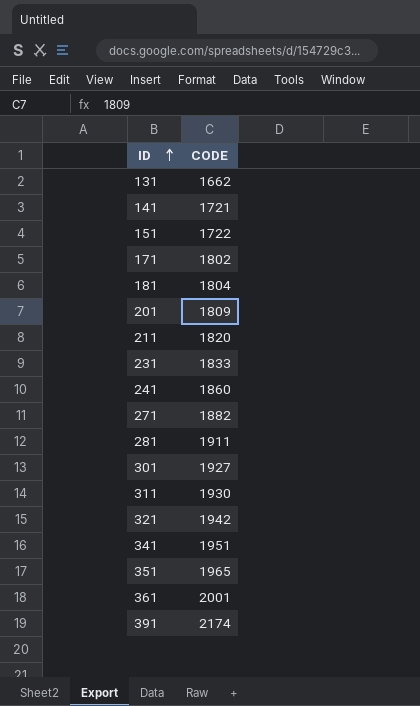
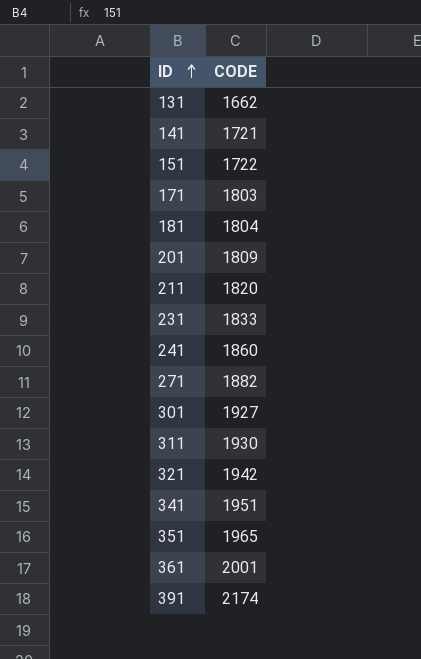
row 281: 1911 -> none
171 | CODE: 1802 -> 1803

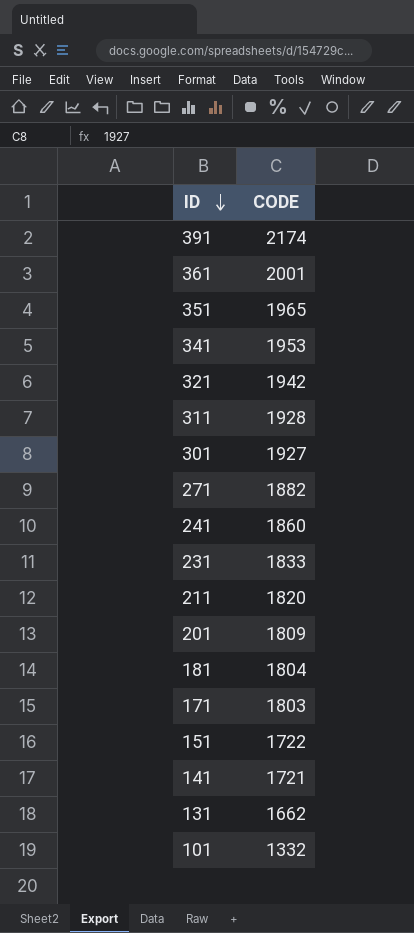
row order: ID ascending -> ID descending
341 | CODE: 1951 -> 1953
311 | CODE: 1930 -> 1928
row 101: none -> 1332

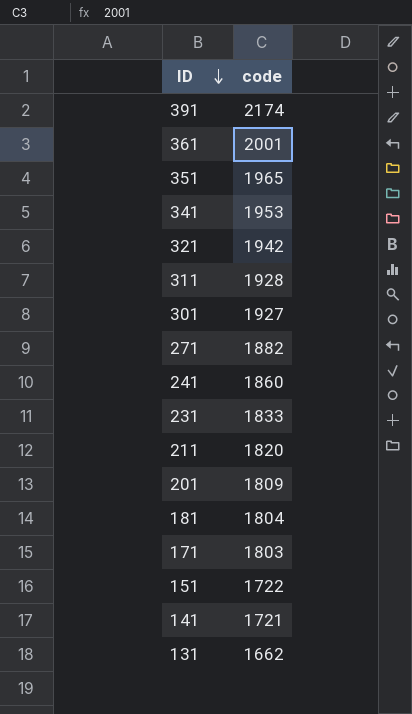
column name: CODE -> code
row 101: 1332 -> none

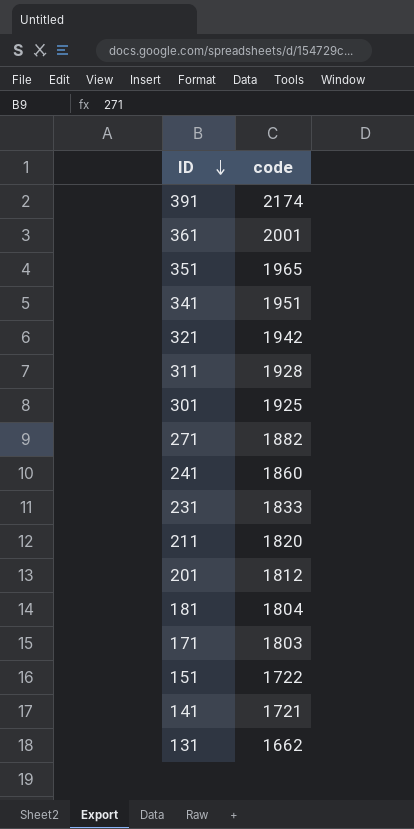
341 | code: 1953 -> 1951
301 | code: 1927 -> 1925
201 | code: 1809 -> 1812

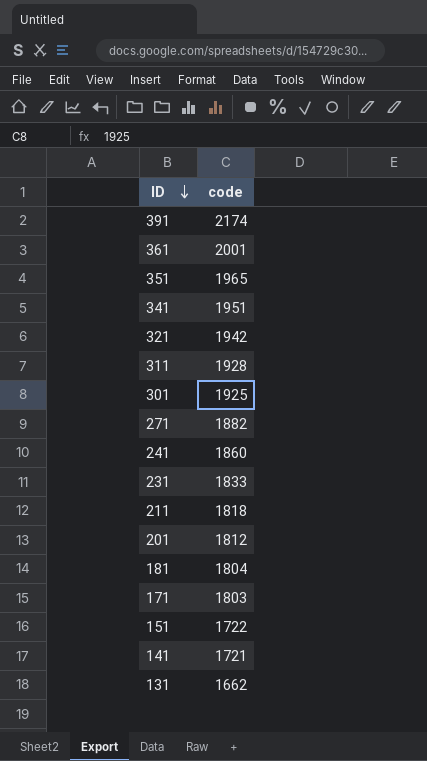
211 | code: 1820 -> 1818

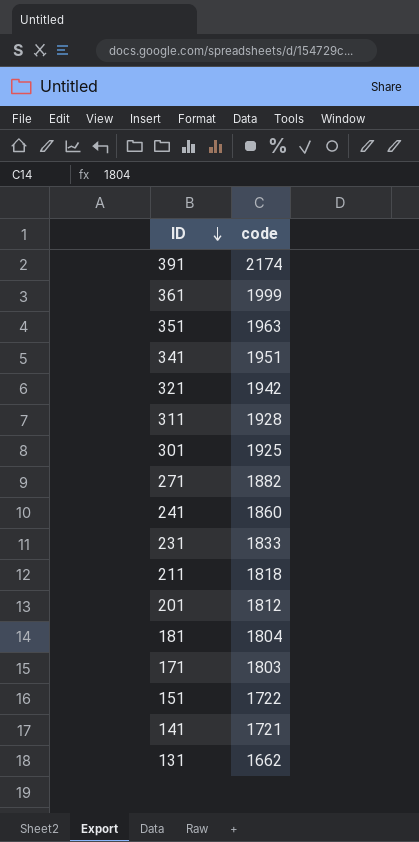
361 | code: 2001 -> 1999
351 | code: 1965 -> 1963

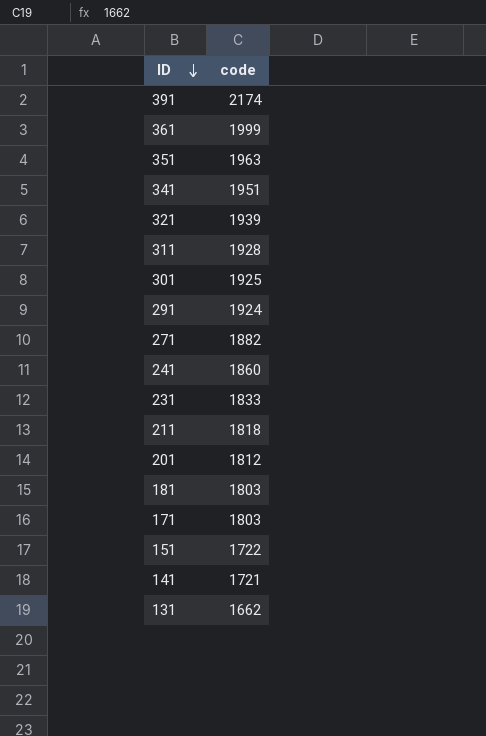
321 | code: 1942 -> 1939
row 291: none -> 1924
181 | code: 1804 -> 1803

